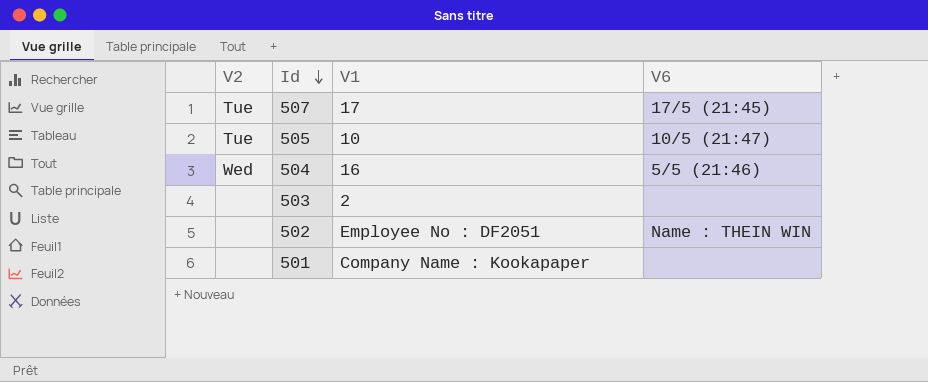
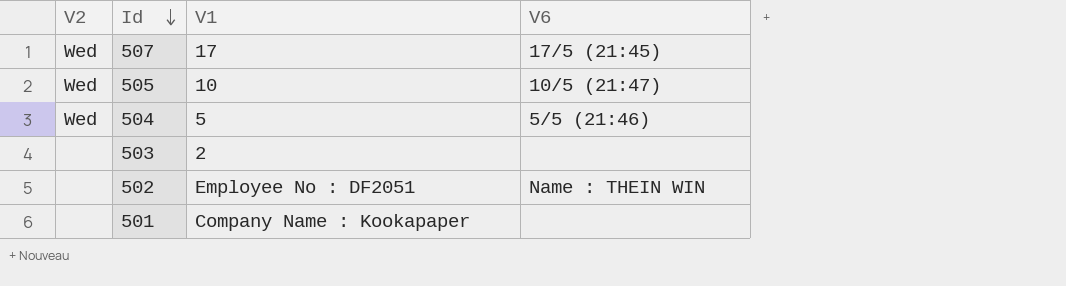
507 | V2: Tue -> Wed
505 | V2: Tue -> Wed
504 | V1: 16 -> 5

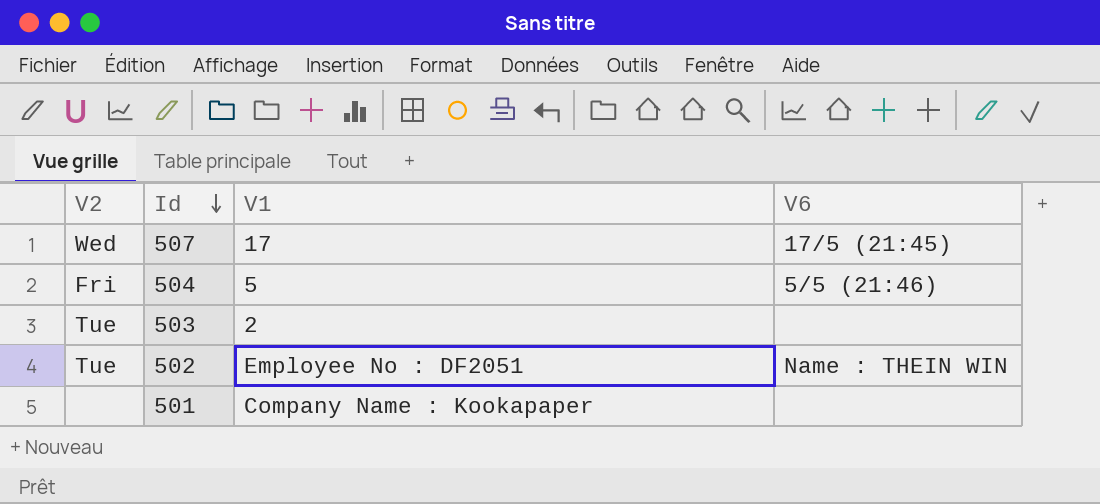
row 505: Wed | 10 | 10/5 (21:47) -> none
504 | V2: Wed -> Fri
503 | V2: none -> Tue
502 | V2: none -> Tue

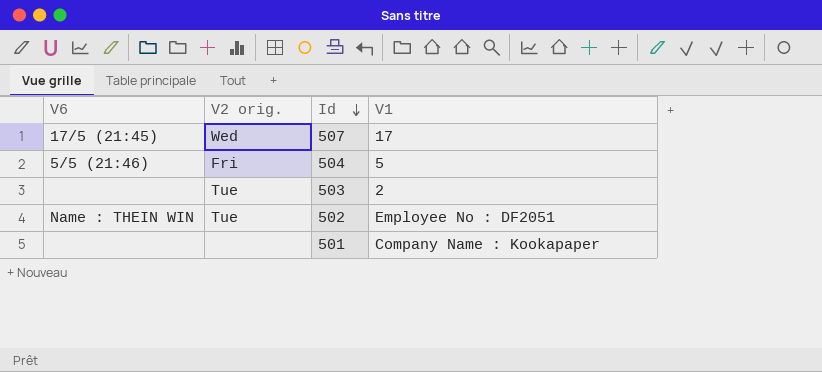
column V6 | position: 4 -> 1
column name: V2 -> V2 orig.

